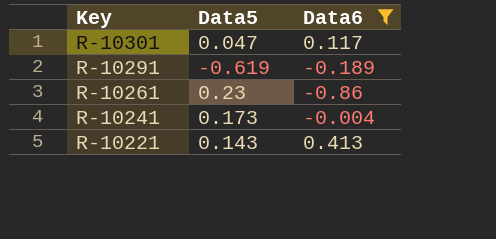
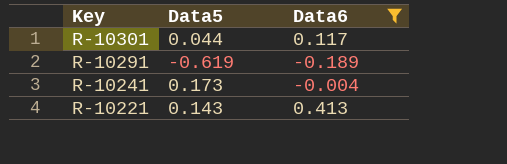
row R-10261: 0.23 | -0.86 -> none
R-10301 | Data5: 0.047 -> 0.044

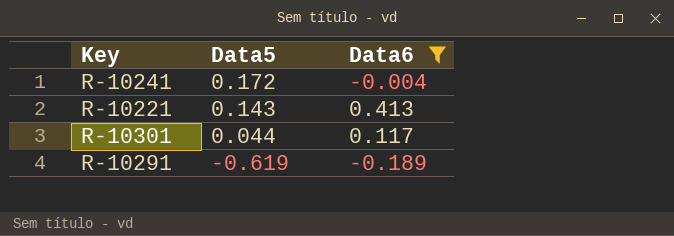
row order: Key descending -> Data5 descending
R-10241 | Data5: 0.173 -> 0.172

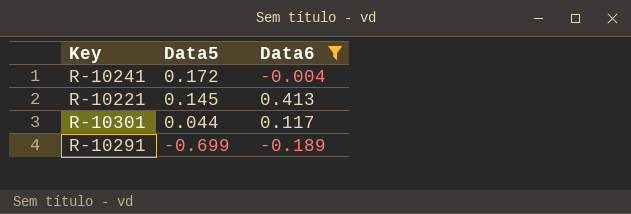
R-10221 | Data5: 0.143 -> 0.145
R-10291 | Data5: -0.619 -> -0.699

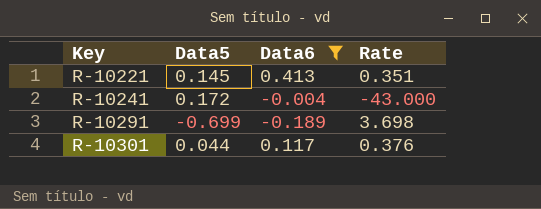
row order: Data5 descending -> Key ascending
column Rate | formula: none -> [Data5] / [Data6]

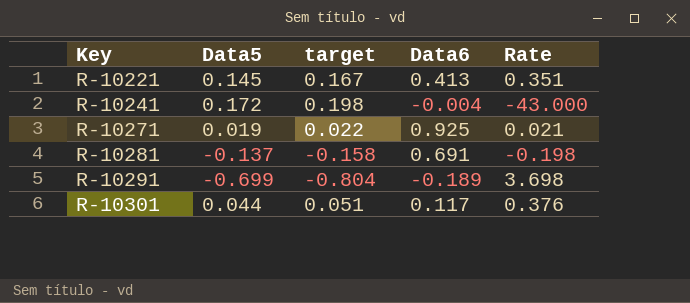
filter: Data6 <= 0.413 -> none
column target | formula: none -> [Data5] * 1.15

